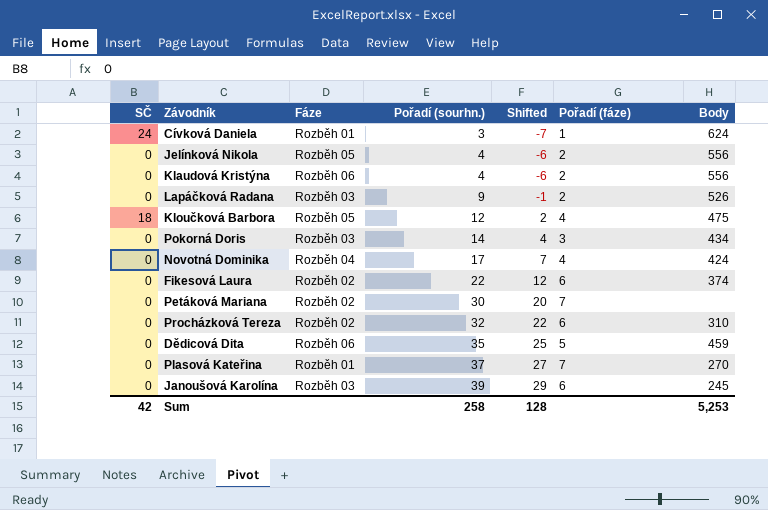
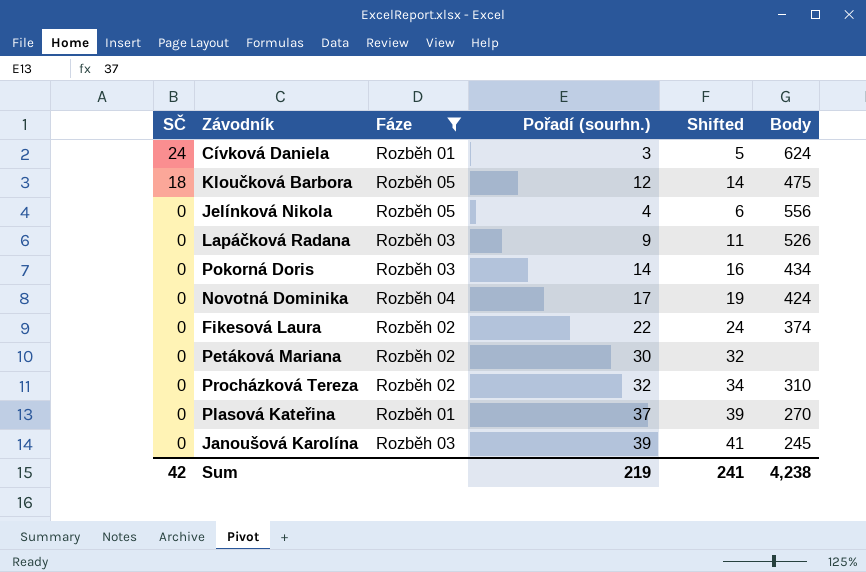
filter: none -> Fáze != Rozběh 06
row order: Pořadí (sourhn.) ascending -> SČ descending
column Pořadí (fáze) | position: 6 -> none
column Shifted | formula: [Pořadí (sourhn.)] - 10 -> [Pořadí (sourhn.)] + 2
Sum | Pořadí (sourhn.): 258 -> 219
Sum | Shifted: 128 -> 241
Sum | Body: 5,253 -> 4,238

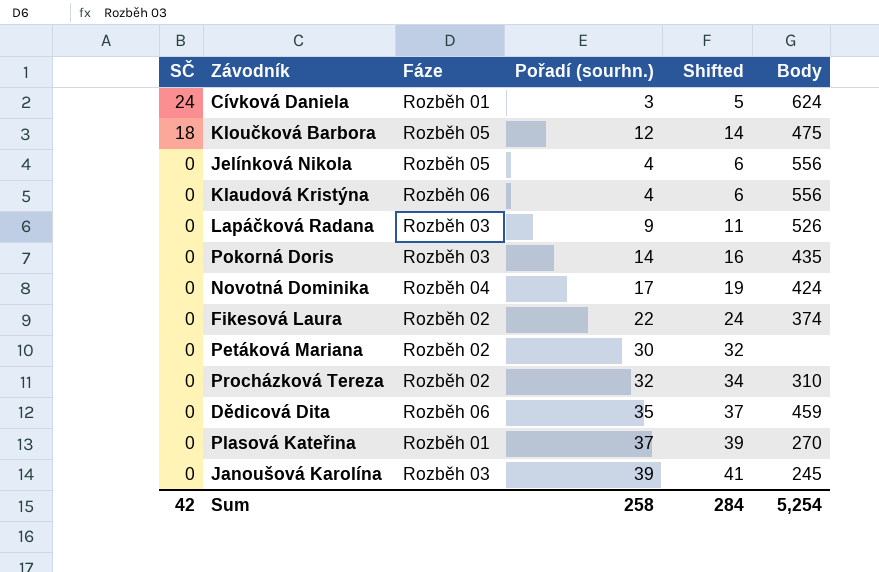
filter: Fáze != Rozběh 06 -> none
Pokorná Doris | Body: 434 -> 435
Sum | Pořadí (sourhn.): 219 -> 258
Sum | Shifted: 241 -> 284
Sum | Body: 4,238 -> 5,254

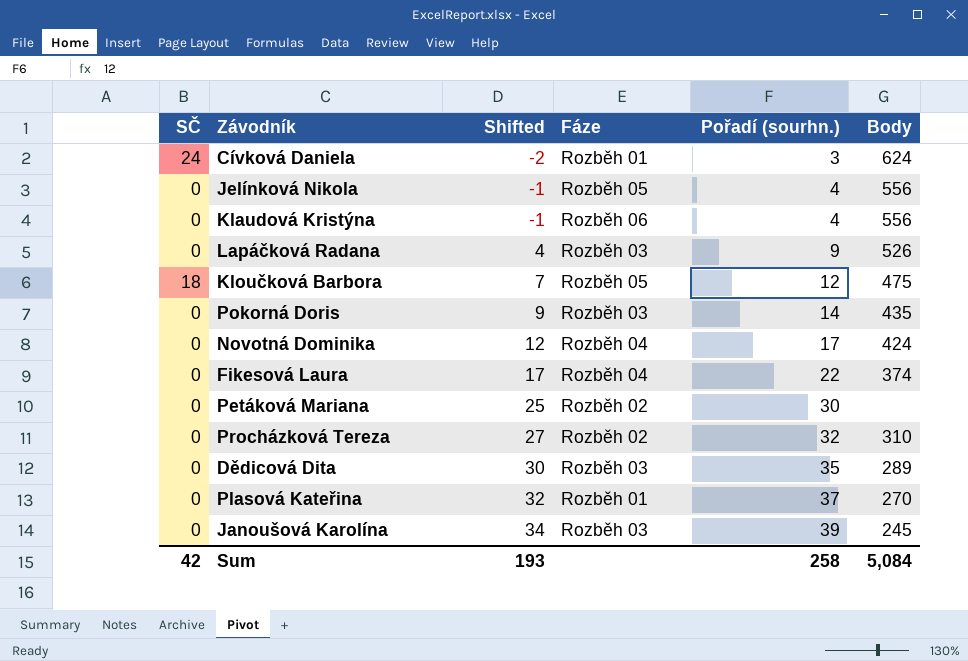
row order: SČ descending -> Shifted ascending
column Shifted | formula: [Pořadí (sourhn.)] + 2 -> [Pořadí (sourhn.)] - 5
column Shifted | position: 5 -> 3
Fikesová Laura | Fáze: Rozběh 02 -> Rozběh 04
Dědicová Dita | Fáze: Rozběh 06 -> Rozběh 03
Dědicová Dita | Body: 459 -> 289
Sum | Shifted: 284 -> 193
Sum | Body: 5,254 -> 5,084

